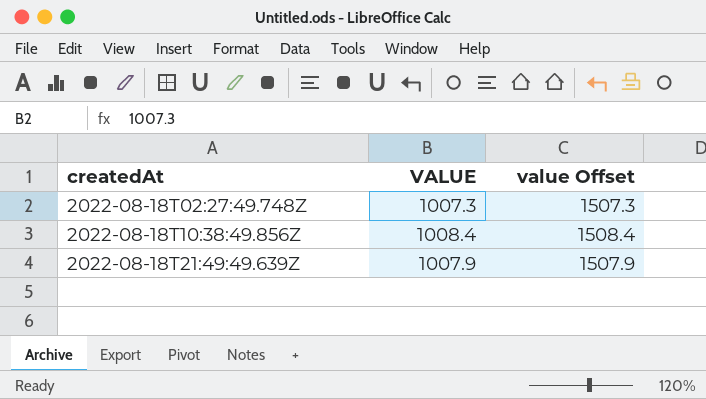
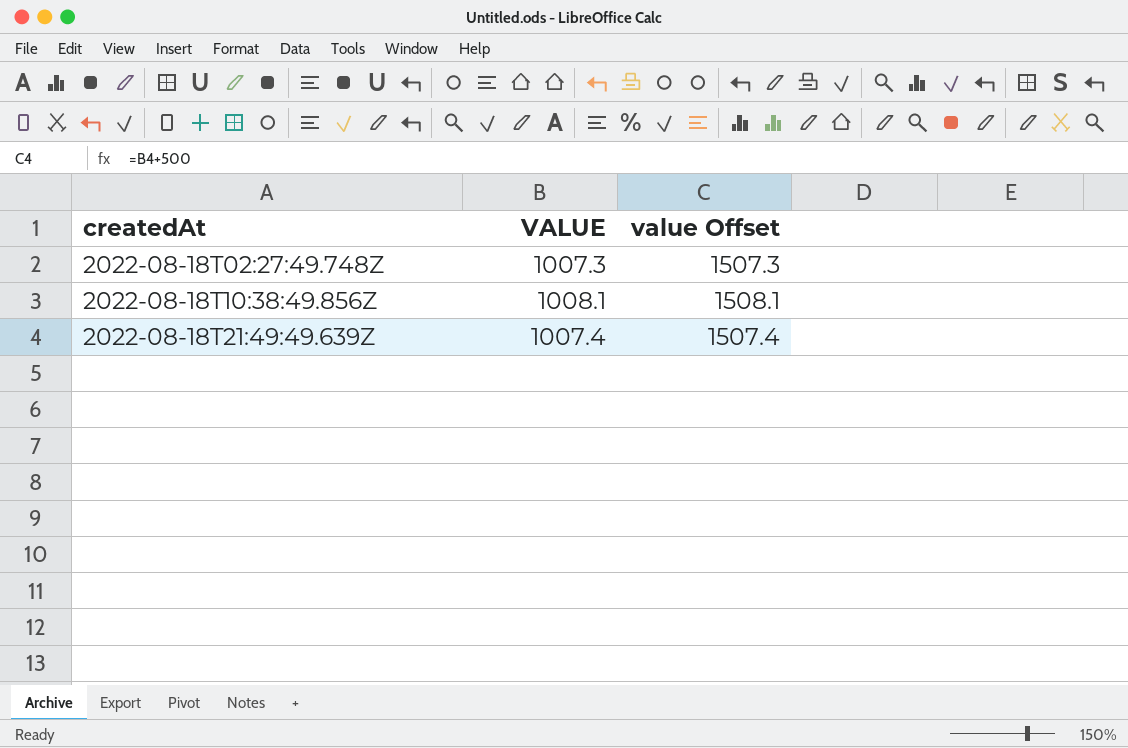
2022-08-18T10:38:49.856Z | VALUE: 1008.4 -> 1008.1
2022-08-18T10:38:49.856Z | value Offset: 1508.4 -> 1508.1
2022-08-18T21:49:49.639Z | VALUE: 1007.9 -> 1007.4
2022-08-18T21:49:49.639Z | value Offset: 1507.9 -> 1507.4

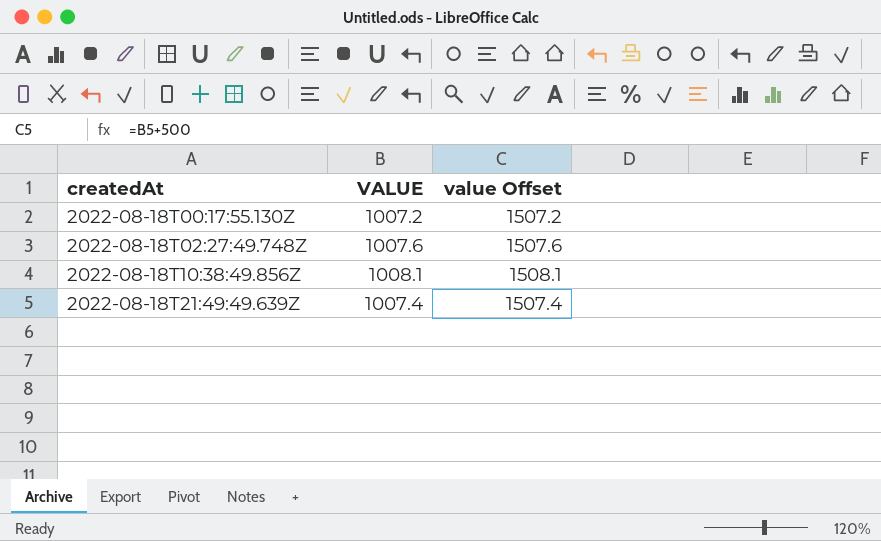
row 2022-08-18T00:17:55.130Z: none -> 1007.2 | 1507.2
2022-08-18T02:27:49.748Z | VALUE: 1007.3 -> 1007.6
2022-08-18T02:27:49.748Z | value Offset: 1507.3 -> 1507.6

